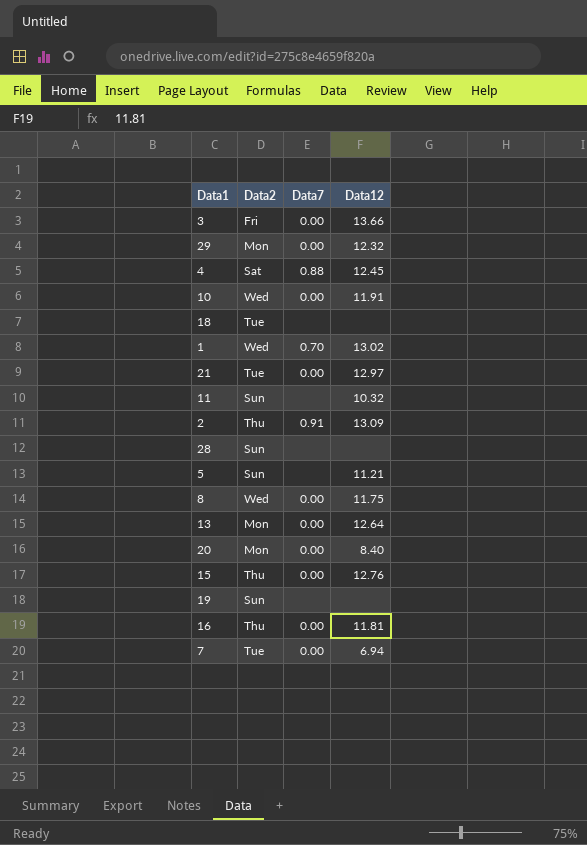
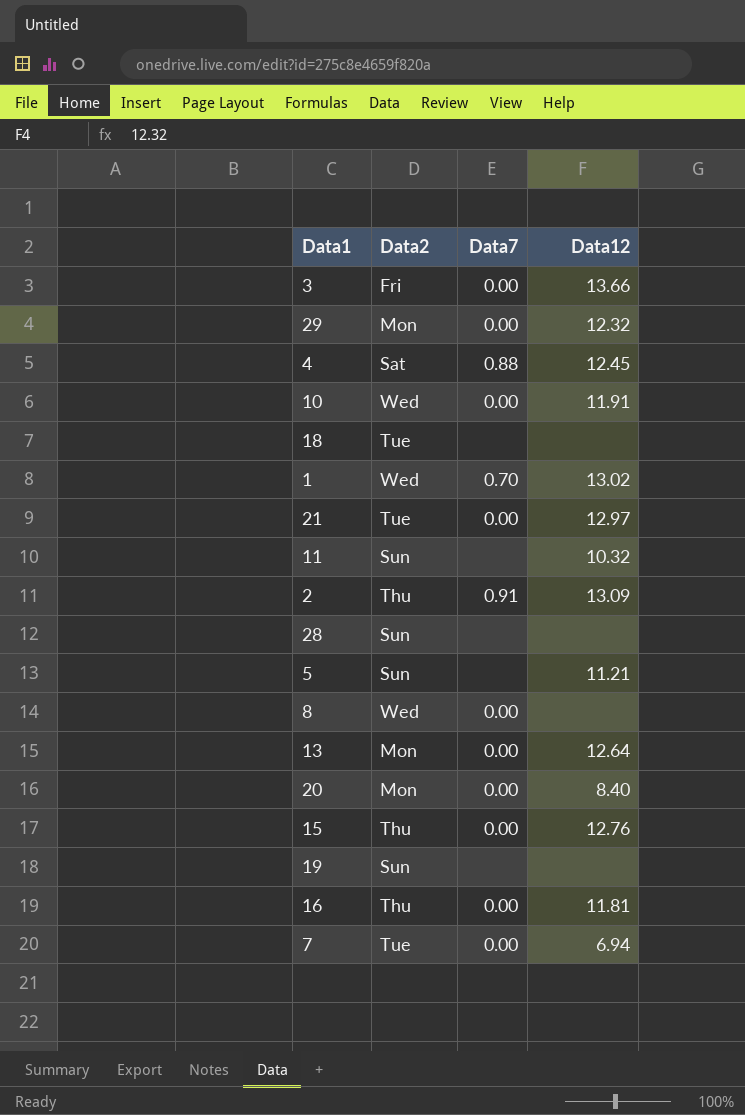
8 | Data12: 11.75 -> none

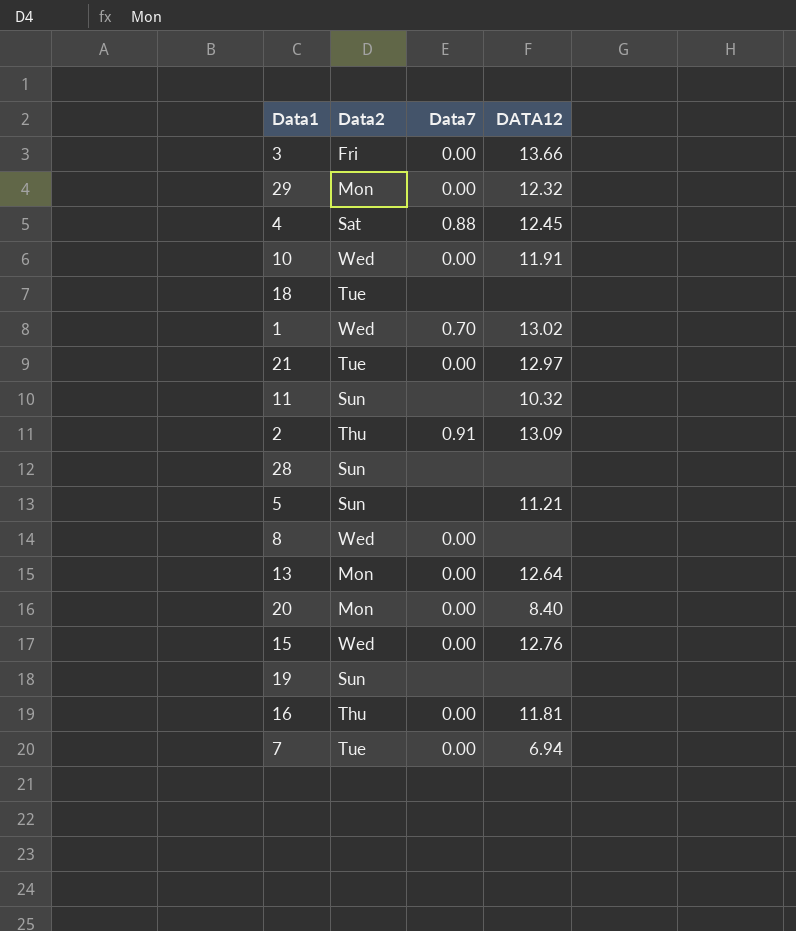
column name: Data12 -> DATA12
15 | Data2: Thu -> Wed

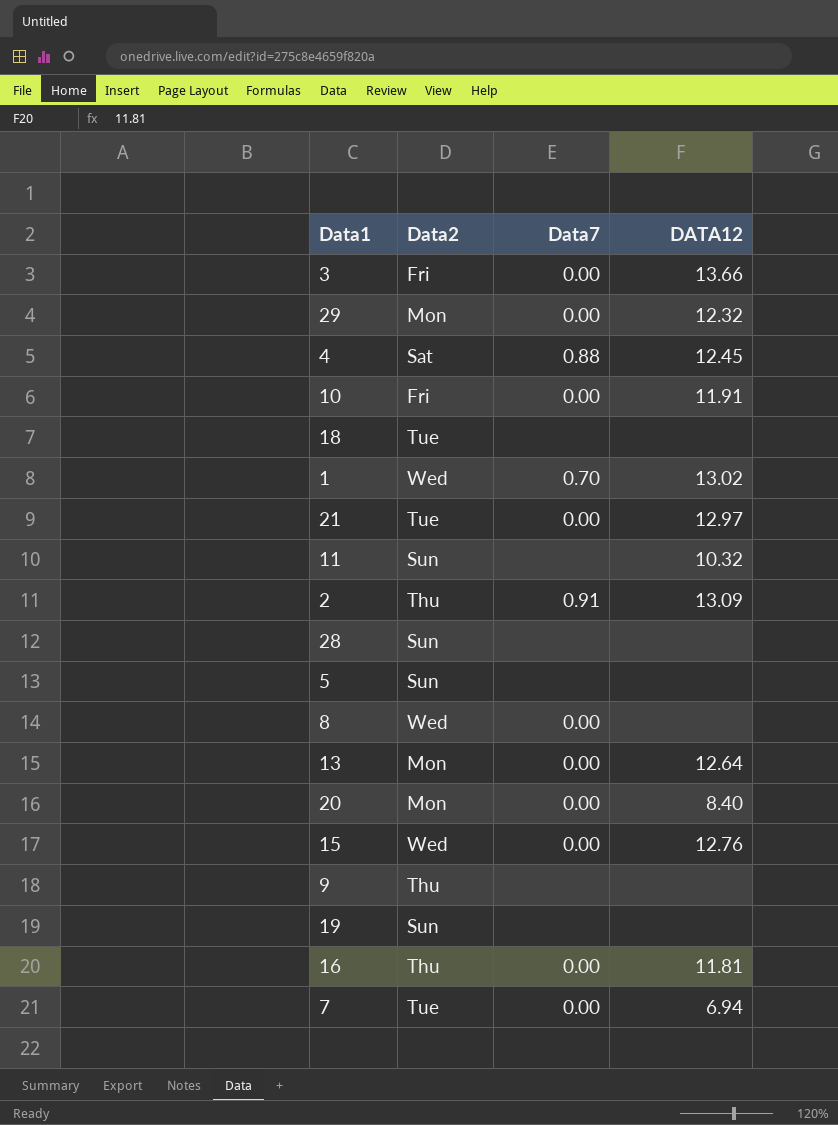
10 | Data2: Wed -> Fri
5 | DATA12: 11.21 -> none
row 9: none -> Thu | none | none

